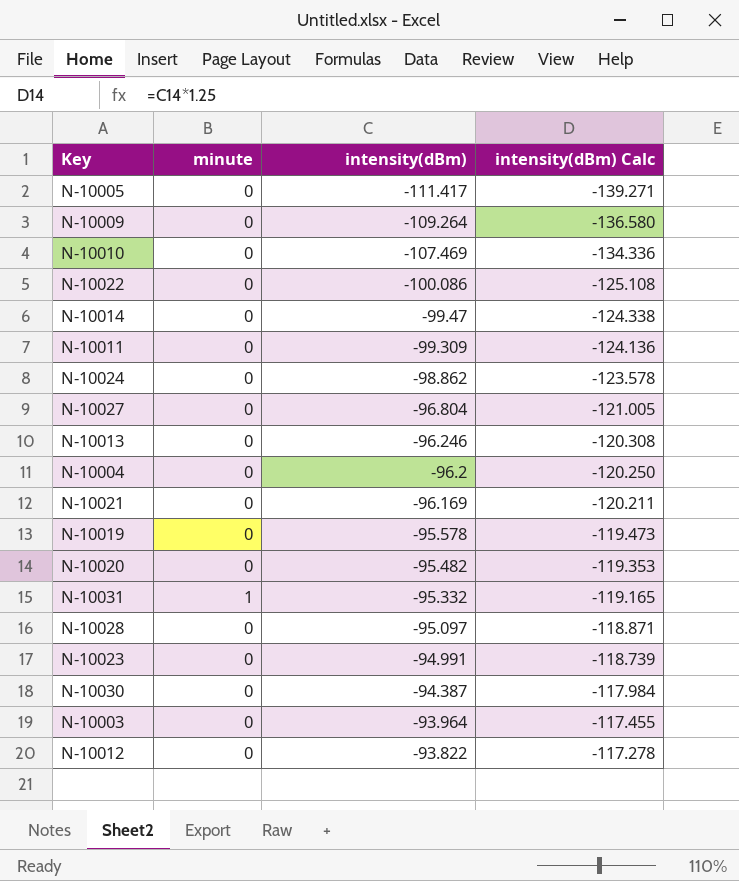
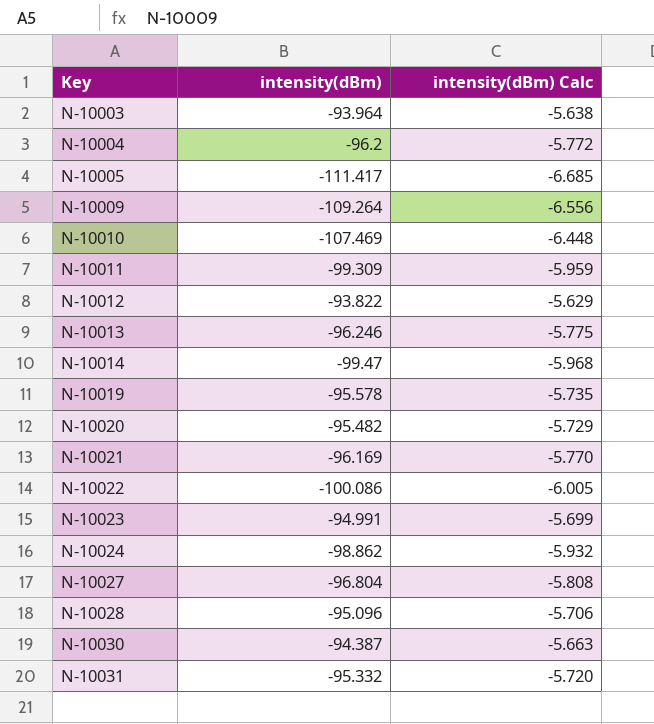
row order: intensity(dBm) ascending -> Key ascending
column minute | position: 2 -> none
column intensity(dBm) Calc | formula: [intensity(dBm)] * 1.25 -> [intensity(dBm)] * 0.06
N-10028 | intensity(dBm): -95.097 -> -95.096

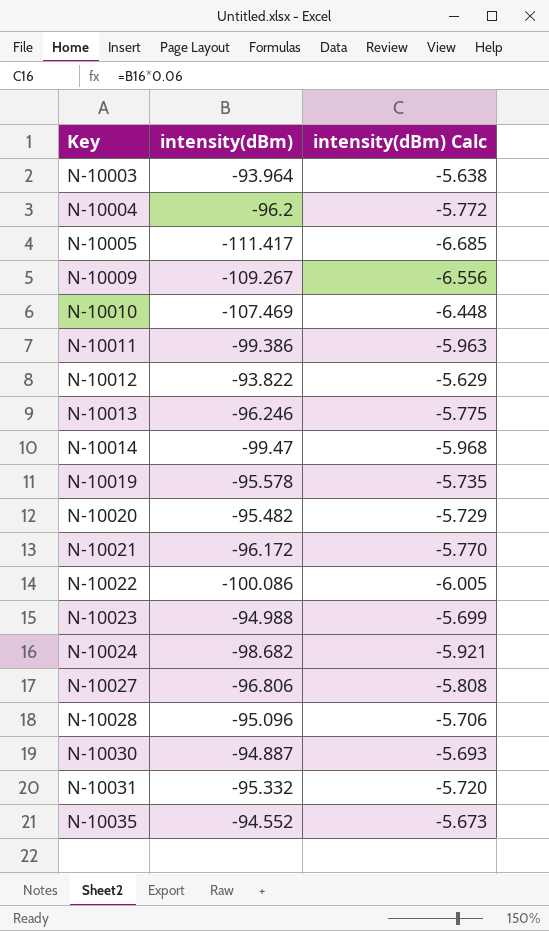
N-10009 | intensity(dBm): -109.264 -> -109.267
N-10011 | intensity(dBm): -99.309 -> -99.386
N-10011 | intensity(dBm) Calc: -5.959 -> -5.963
N-10021 | intensity(dBm): -96.169 -> -96.172
N-10023 | intensity(dBm): -94.991 -> -94.988
N-10024 | intensity(dBm): -98.862 -> -98.682
N-10024 | intensity(dBm) Calc: -5.932 -> -5.921
N-10027 | intensity(dBm): -96.804 -> -96.806
N-10030 | intensity(dBm): -94.387 -> -94.887
N-10030 | intensity(dBm) Calc: -5.663 -> -5.693
row N-10035: none -> -94.552 | -5.673

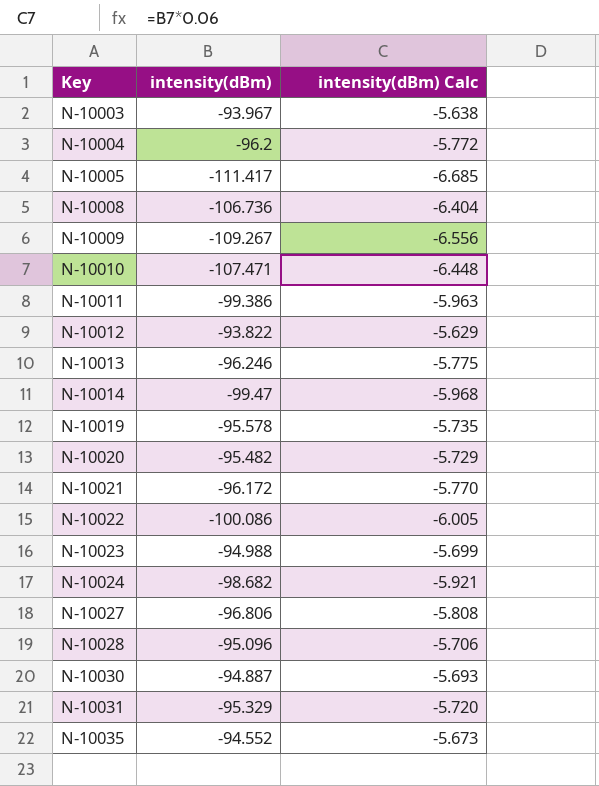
N-10003 | intensity(dBm): -93.964 -> -93.967
row N-10008: none -> -106.736 | -6.404
N-10010 | intensity(dBm): -107.469 -> -107.471
N-10031 | intensity(dBm): -95.332 -> -95.329

